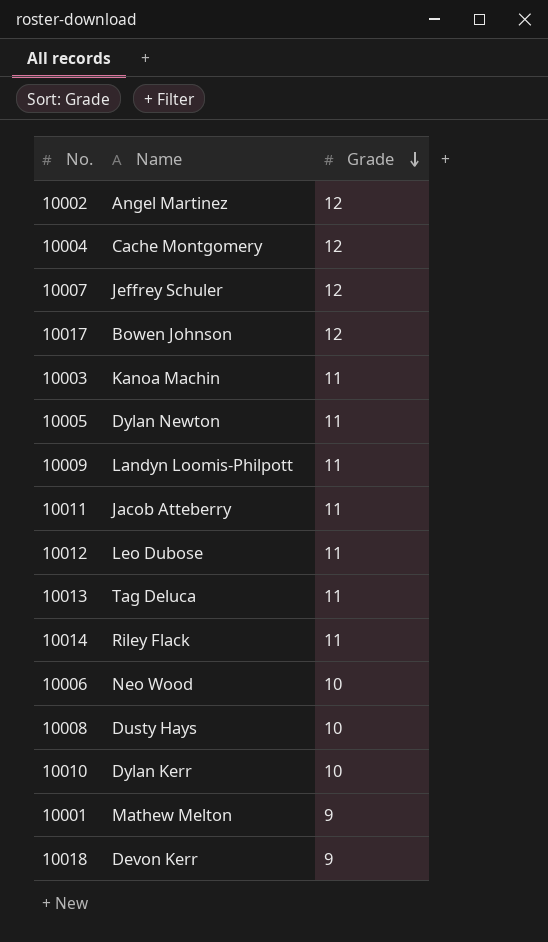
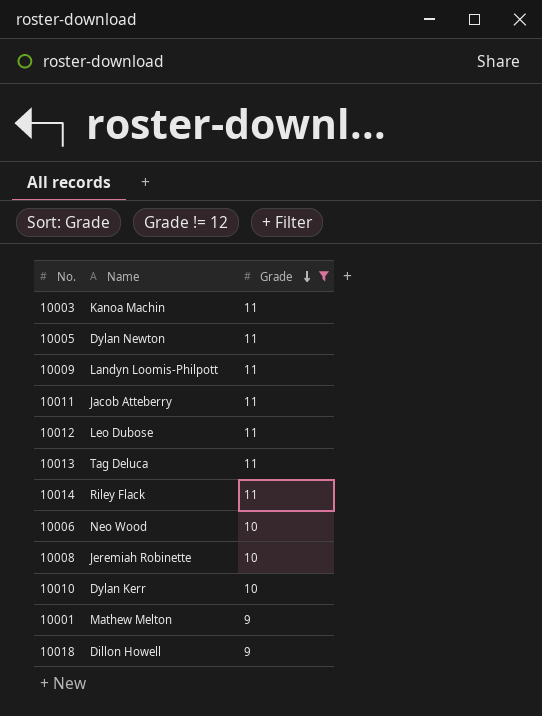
filter: none -> Grade != 12
10008 | Name: Dusty Hays -> Jeremiah Robinette
10018 | Name: Devon Kerr -> Dillon Howell

